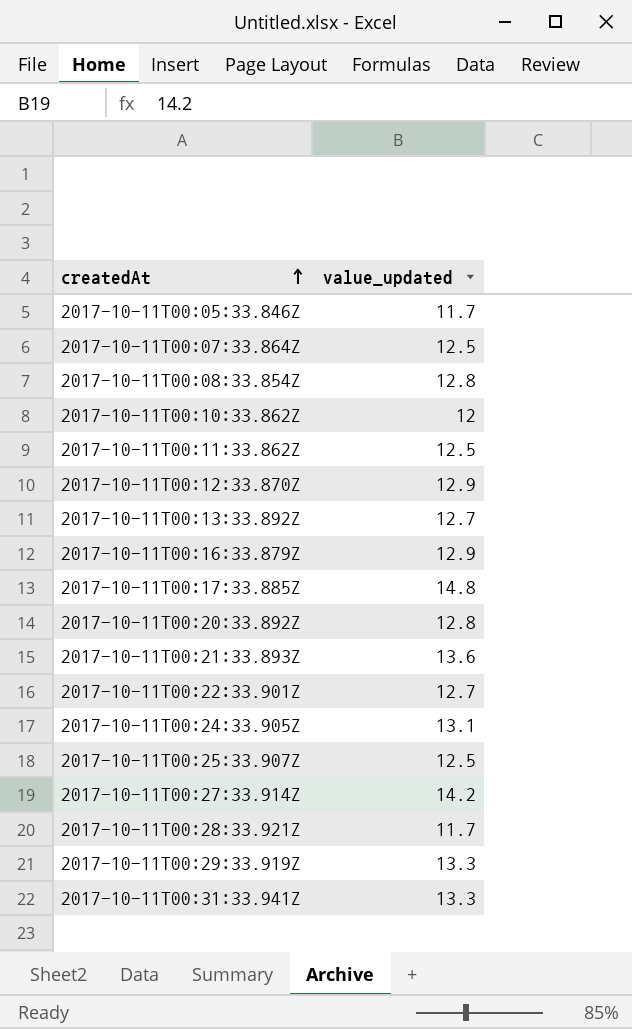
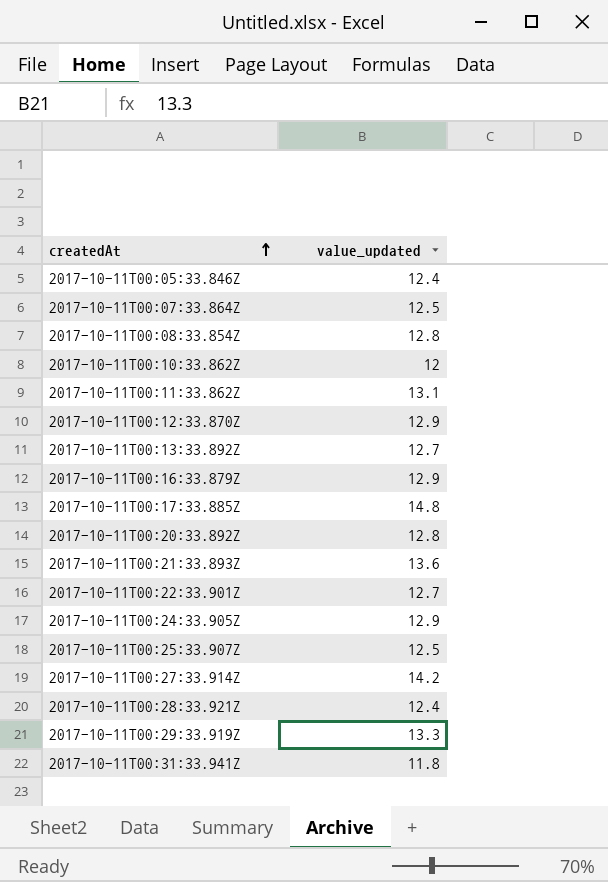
2017-10-11T00:05:33.846Z | value_updated: 11.7 -> 12.4
2017-10-11T00:11:33.862Z | value_updated: 12.5 -> 13.1
2017-10-11T00:24:33.905Z | value_updated: 13.1 -> 12.9
2017-10-11T00:28:33.921Z | value_updated: 11.7 -> 12.4
2017-10-11T00:31:33.941Z | value_updated: 13.3 -> 11.8

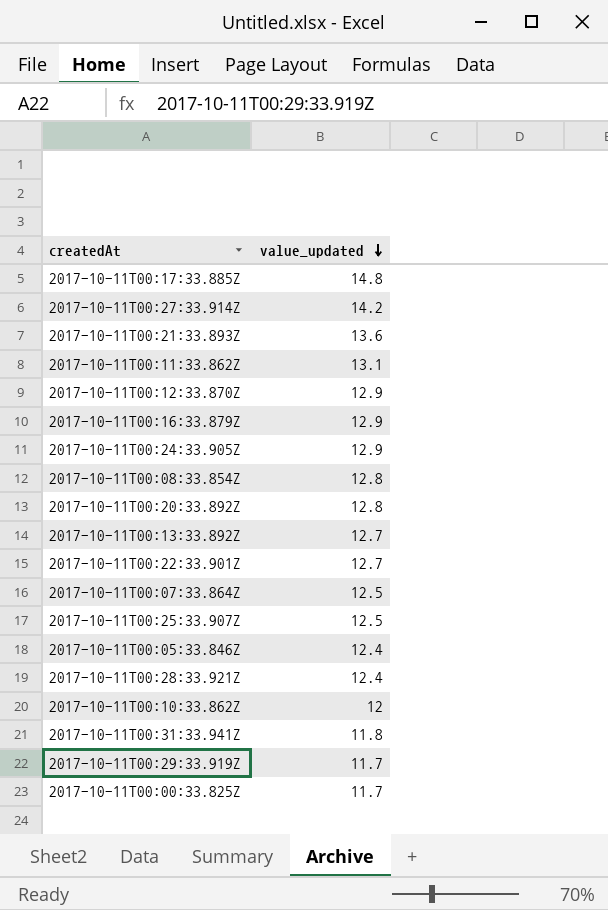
row order: createdAt ascending -> value_updated descending
2017-10-11T00:29:33.919Z | value_updated: 13.3 -> 11.7
row 2017-10-11T00:00:33.825Z: none -> 11.7

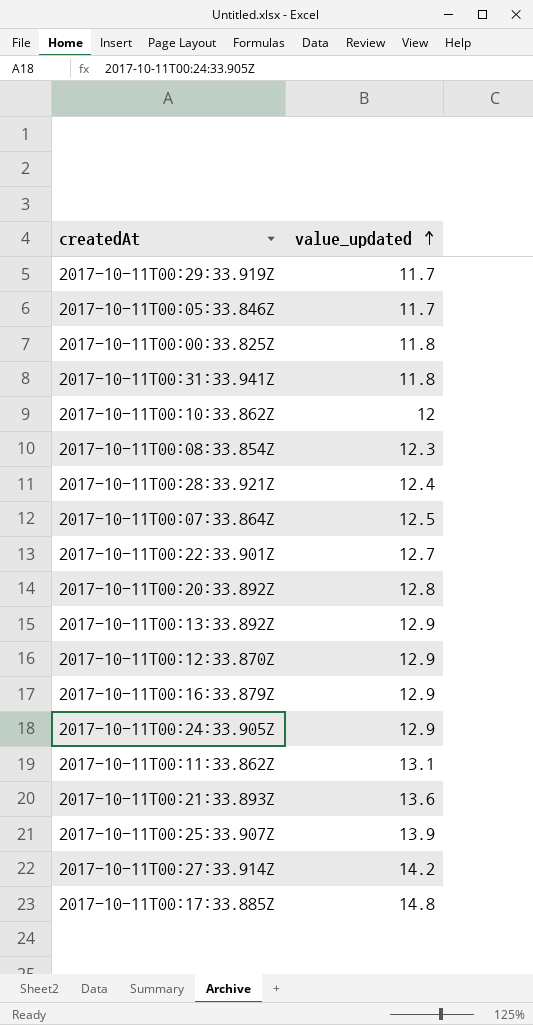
row order: value_updated descending -> value_updated ascending
2017-10-11T00:05:33.846Z | value_updated: 12.4 -> 11.7
2017-10-11T00:00:33.825Z | value_updated: 11.7 -> 11.8
2017-10-11T00:08:33.854Z | value_updated: 12.8 -> 12.3
2017-10-11T00:13:33.892Z | value_updated: 12.7 -> 12.9
2017-10-11T00:25:33.907Z | value_updated: 12.5 -> 13.9

